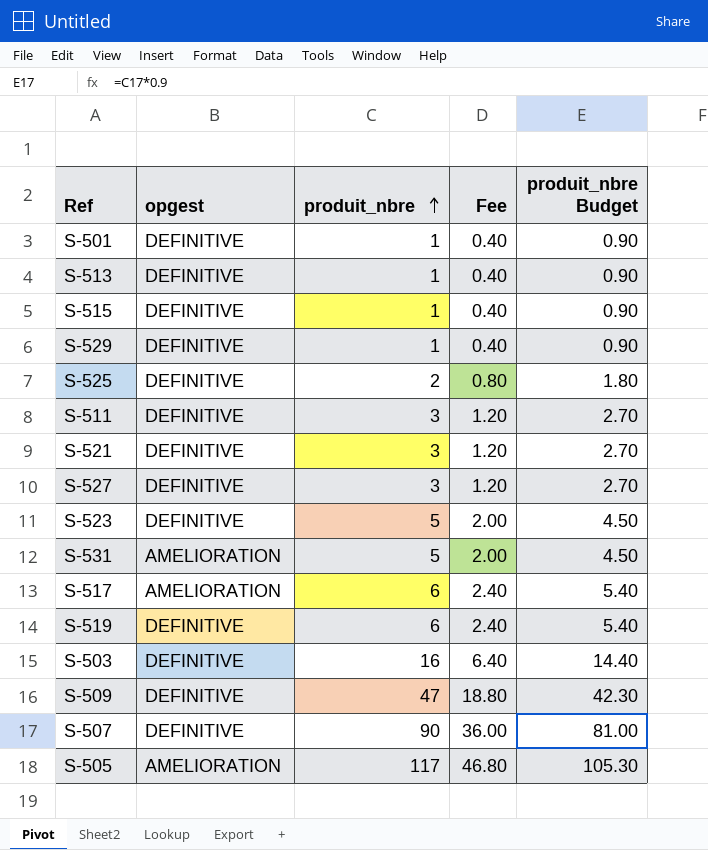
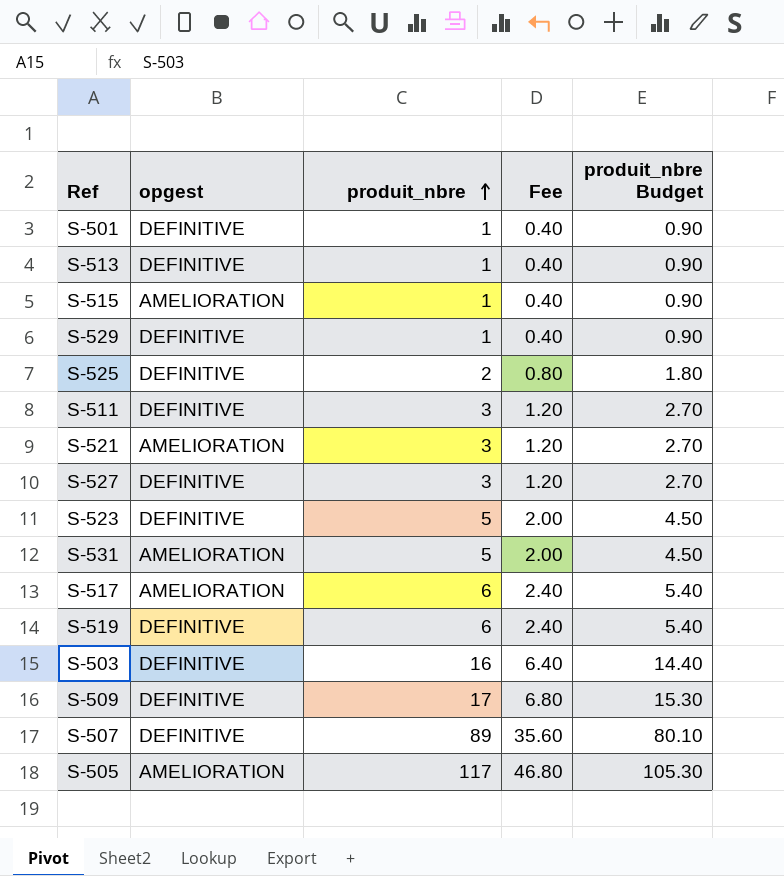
S-515 | opgest: DEFINITIVE -> AMELIORATION
S-521 | opgest: DEFINITIVE -> AMELIORATION
S-509 | produit_nbre: 47 -> 17
S-509 | Fee: 18.80 -> 6.80
S-509 | produit_nbre Budget: 42.30 -> 15.30
S-507 | produit_nbre: 90 -> 89
S-507 | Fee: 36.00 -> 35.60
S-507 | produit_nbre Budget: 81.00 -> 80.10

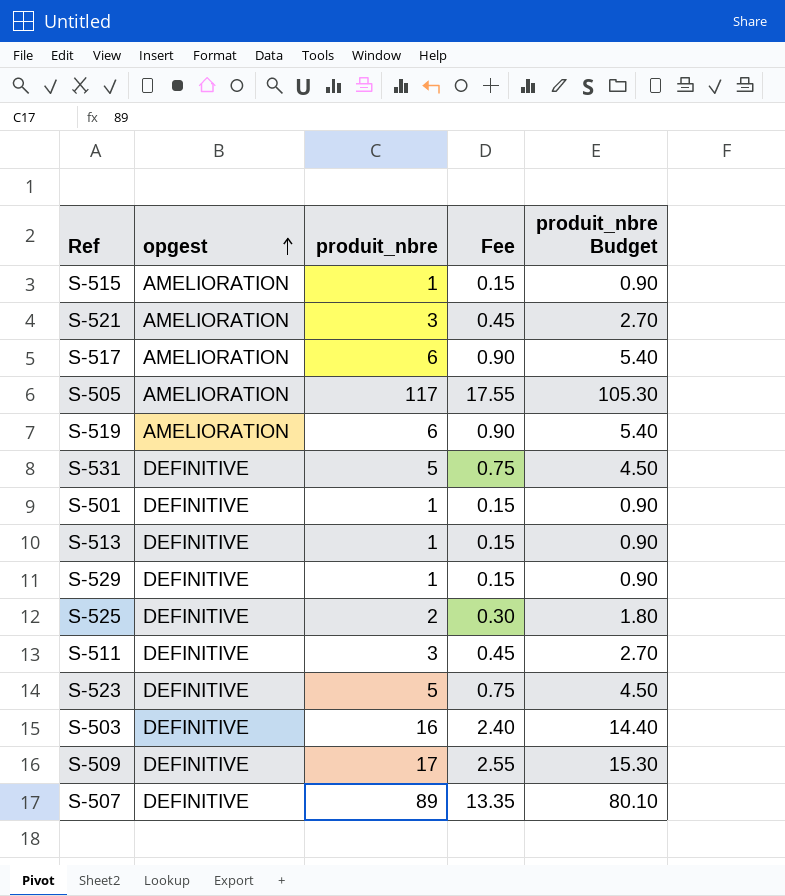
row order: produit_nbre ascending -> opgest ascending
column Fee | formula: [produit_nbre] * 0.4 -> [produit_nbre] * 0.15
row S-527: DEFINITIVE | 3 | 1.20 | 2.70 -> none
S-519 | opgest: DEFINITIVE -> AMELIORATION
S-531 | opgest: AMELIORATION -> DEFINITIVE

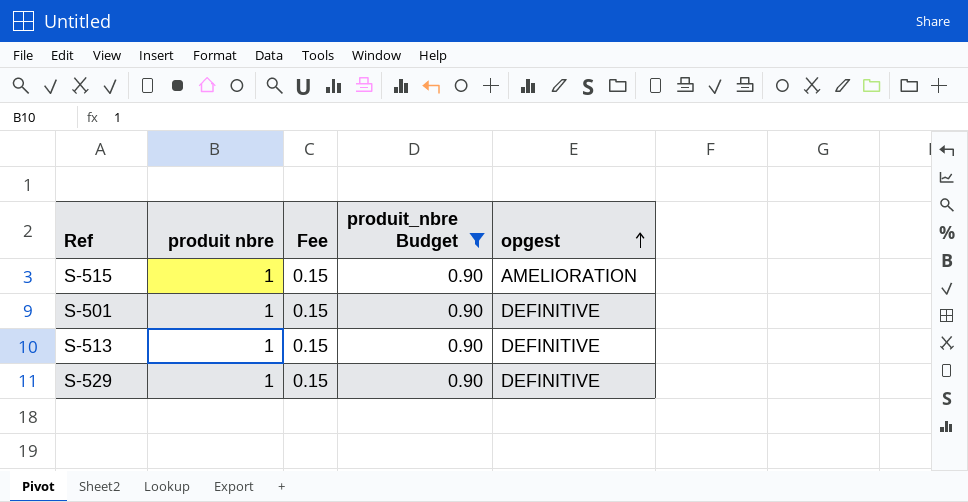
filter: none -> produit_nbre Budget = 0.90
column name: produit_nbre -> produit nbre
column opgest | position: 2 -> 5

